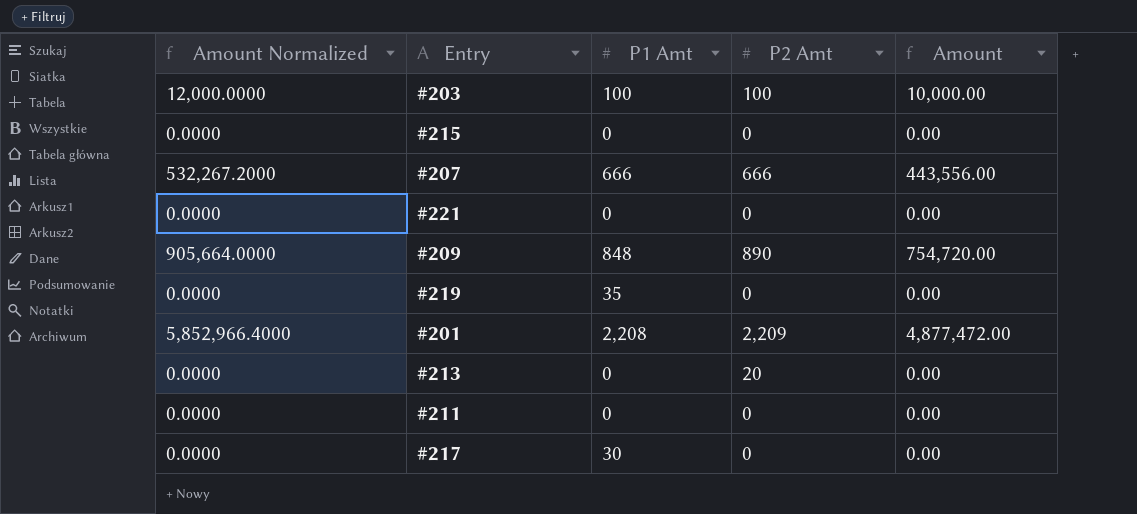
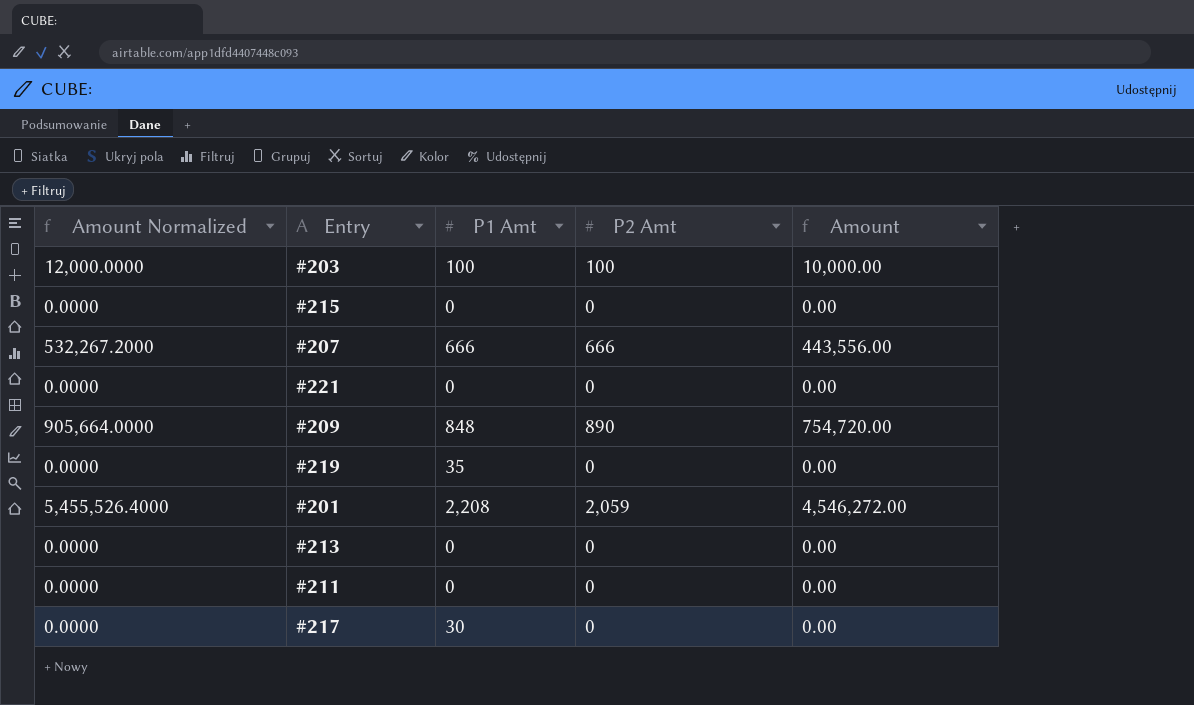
#201 | Amount Normalized: 5,852,966.4000 -> 5,455,526.4000
#201 | P2 Amt: 2,209 -> 2,059
#201 | Amount: 4,877,472.00 -> 4,546,272.00
#213 | P2 Amt: 20 -> 0

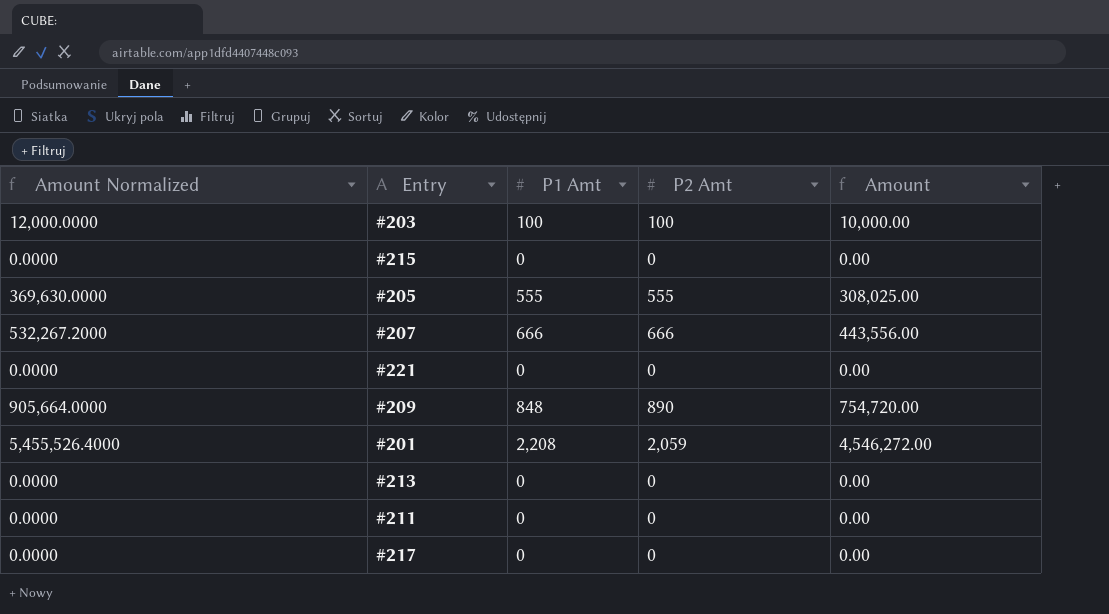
row #219: 0.0000 | 35 | 0 | 0.00 -> none
row #205: none -> 369,630.0000 | 555 | 555 | 308,025.00
#217 | P1 Amt: 30 -> 0

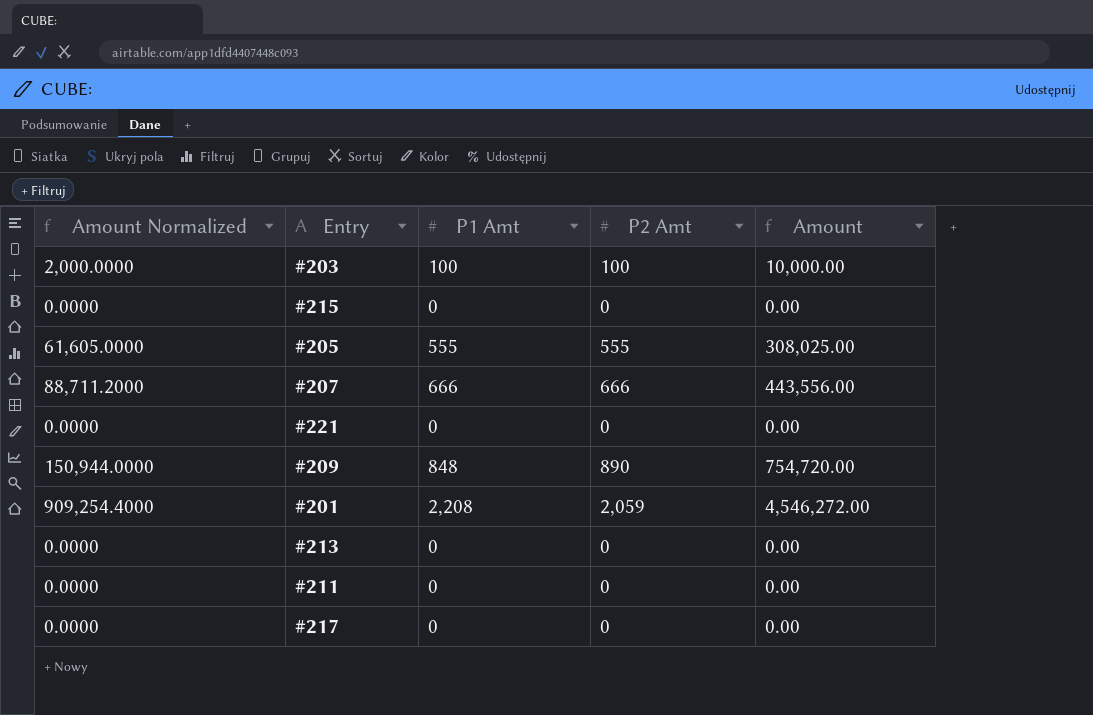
column Amount Normalized | formula: [Amount] * 1.2 -> [Amount] * 0.2

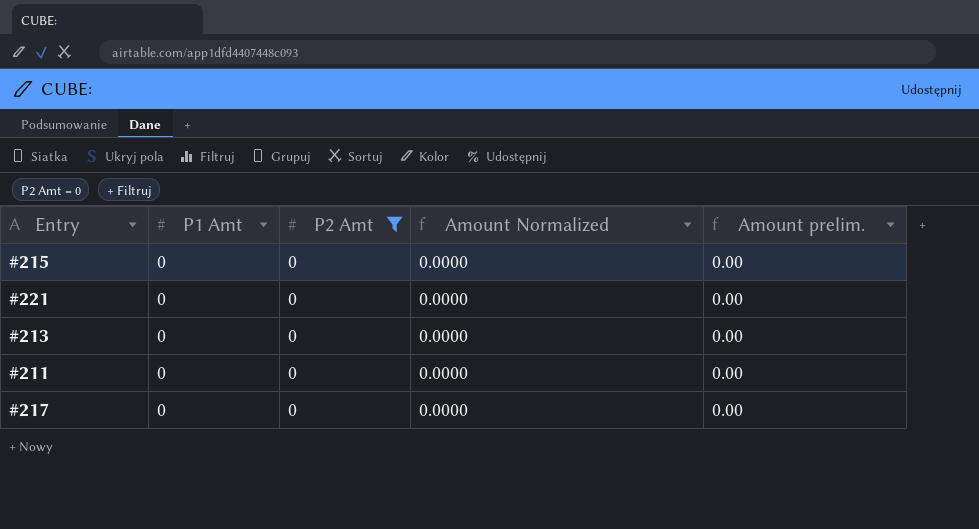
filter: none -> P2 Amt = 0
column Amount Normalized | position: 1 -> 4
column name: Amount -> Amount prelim.

